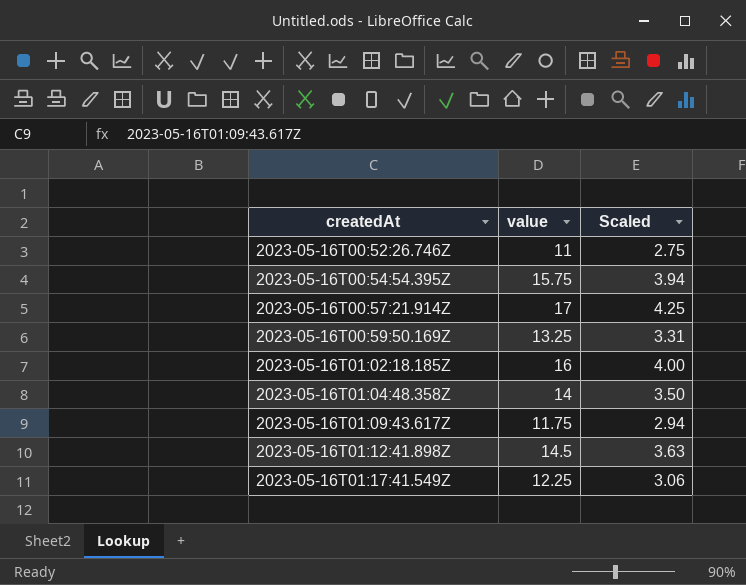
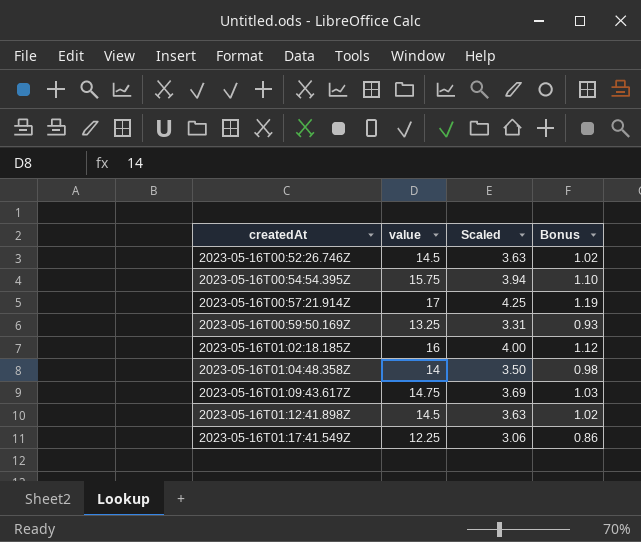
column Bonus | formula: none -> [value] * 0.07
2023-05-16T00:52:26.746Z | value: 11 -> 14.5
2023-05-16T00:52:26.746Z | Scaled: 2.75 -> 3.63
2023-05-16T01:09:43.617Z | value: 11.75 -> 14.75
2023-05-16T01:09:43.617Z | Scaled: 2.94 -> 3.69

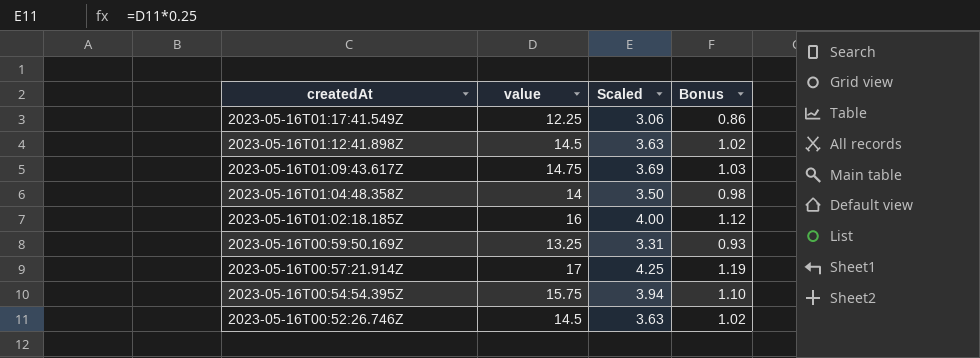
row order: createdAt ascending -> createdAt descending

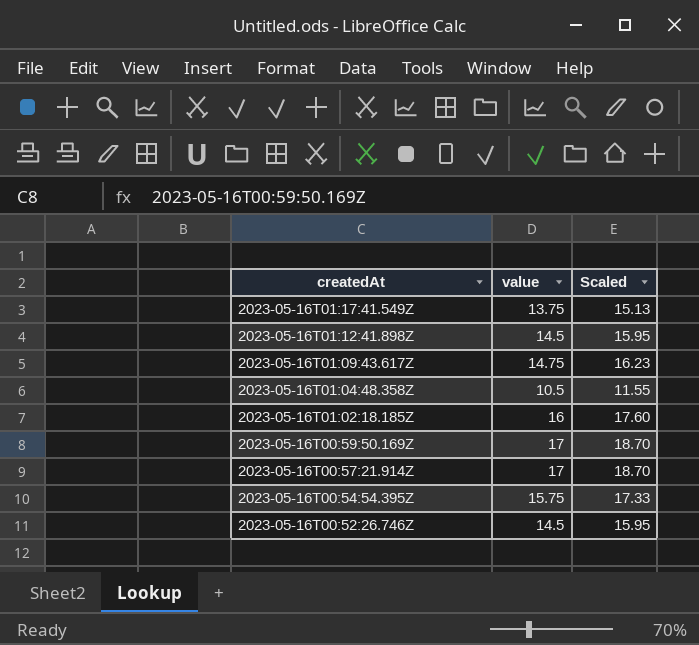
column Bonus | formula: [value] * 0.07 -> none
column Scaled | formula: [value] * 0.25 -> [value] * 1.1
2023-05-16T01:17:41.549Z | value: 12.25 -> 13.75
2023-05-16T01:04:48.358Z | value: 14 -> 10.5
2023-05-16T00:59:50.169Z | value: 13.25 -> 17

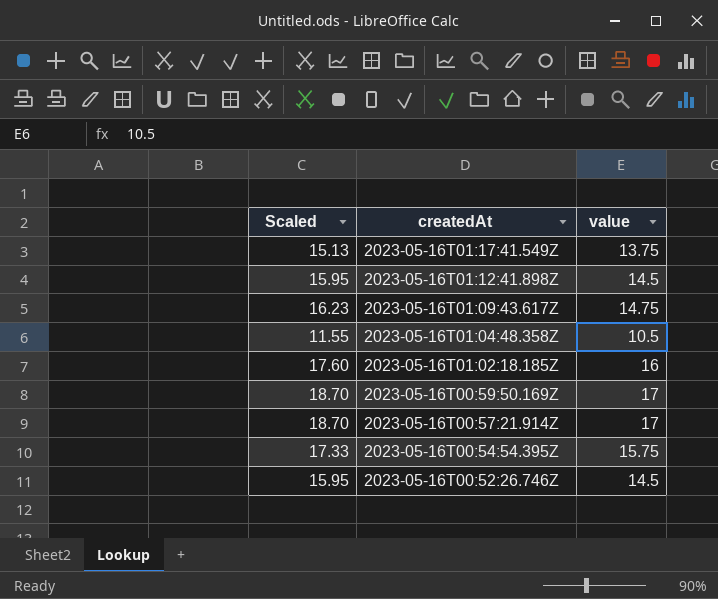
column Scaled | position: 3 -> 1

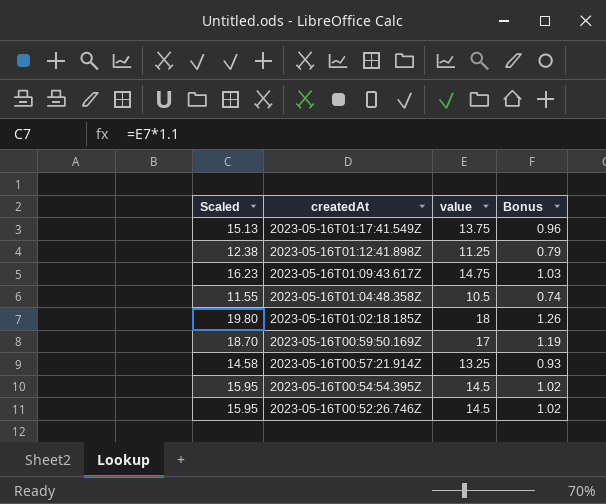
column Bonus | formula: none -> [value] * 0.07
2023-05-16T01:12:41.898Z | Scaled: 15.95 -> 12.38
2023-05-16T01:12:41.898Z | value: 14.5 -> 11.25
2023-05-16T01:02:18.185Z | Scaled: 17.60 -> 19.80
2023-05-16T01:02:18.185Z | value: 16 -> 18
2023-05-16T00:57:21.914Z | Scaled: 18.70 -> 14.58
2023-05-16T00:57:21.914Z | value: 17 -> 13.25
2023-05-16T00:54:54.395Z | Scaled: 17.33 -> 15.95
2023-05-16T00:54:54.395Z | value: 15.75 -> 14.5

